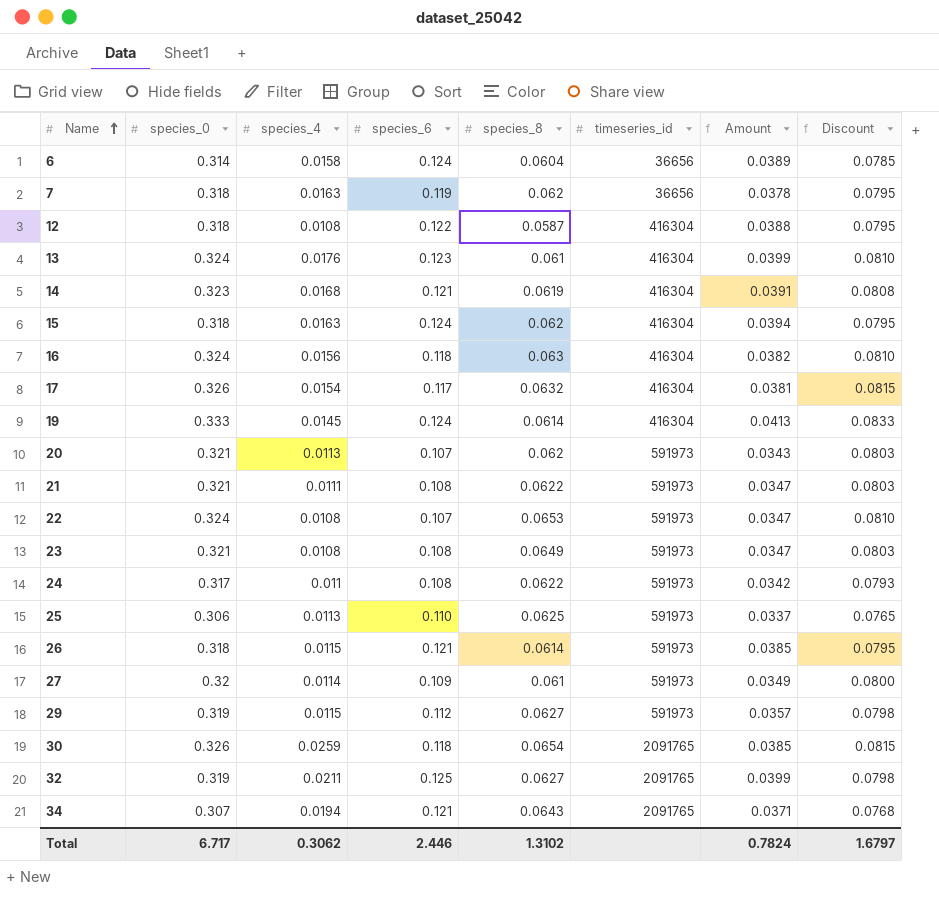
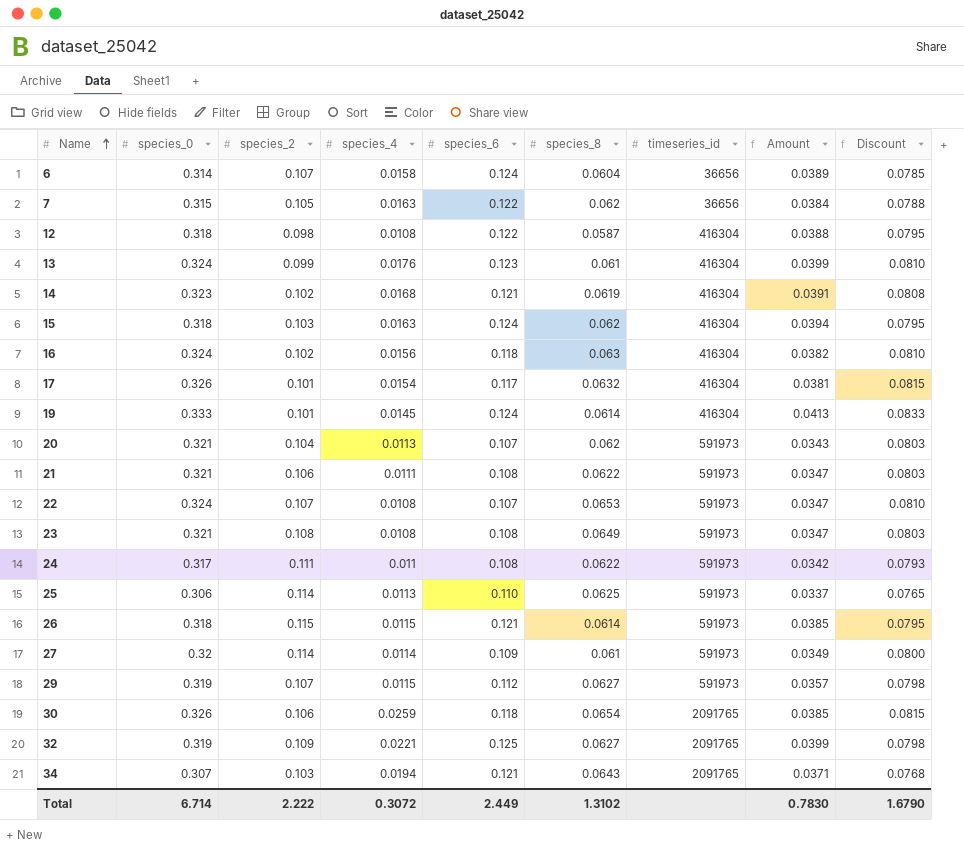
column species_2 | position: none -> 3
7 | species_0: 0.318 -> 0.315
7 | species_6: 0.119 -> 0.122
7 | Amount: 0.0378 -> 0.0384
7 | Discount: 0.0795 -> 0.0788
32 | species_4: 0.0211 -> 0.0221
Total | species_0: 6.717 -> 6.714
Total | species_4: 0.3062 -> 0.3072
Total | species_6: 2.446 -> 2.449
Total | Amount: 0.7824 -> 0.7830
Total | Discount: 1.6797 -> 1.6790

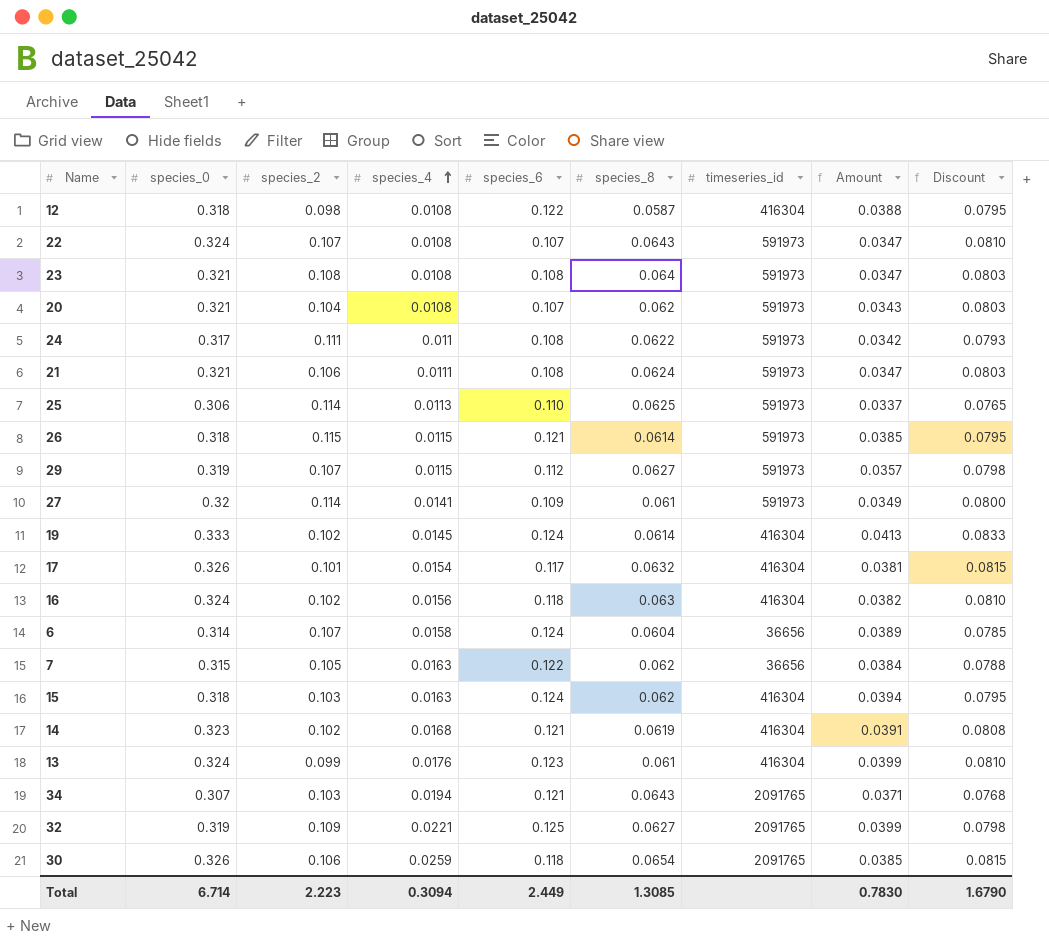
row order: Name ascending -> species_4 ascending
22 | species_8: 0.0653 -> 0.0643
23 | species_8: 0.0649 -> 0.064
20 | species_4: 0.0113 -> 0.0108
21 | species_8: 0.0622 -> 0.0624
27 | species_4: 0.0114 -> 0.0141
19 | species_2: 0.101 -> 0.102
Total | species_2: 2.222 -> 2.223
Total | species_4: 0.3072 -> 0.3094
Total | species_8: 1.3102 -> 1.3085

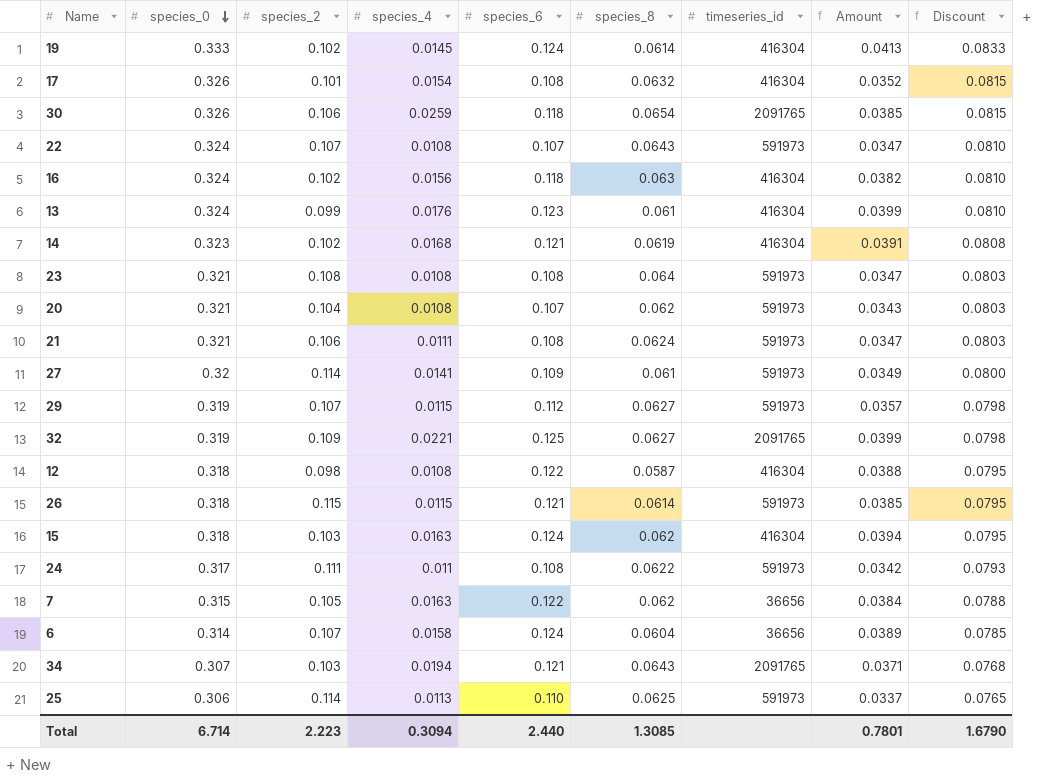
row order: species_4 ascending -> species_0 descending
17 | species_6: 0.117 -> 0.108
17 | Amount: 0.0381 -> 0.0352
Total | species_6: 2.449 -> 2.440
Total | Amount: 0.7830 -> 0.7801

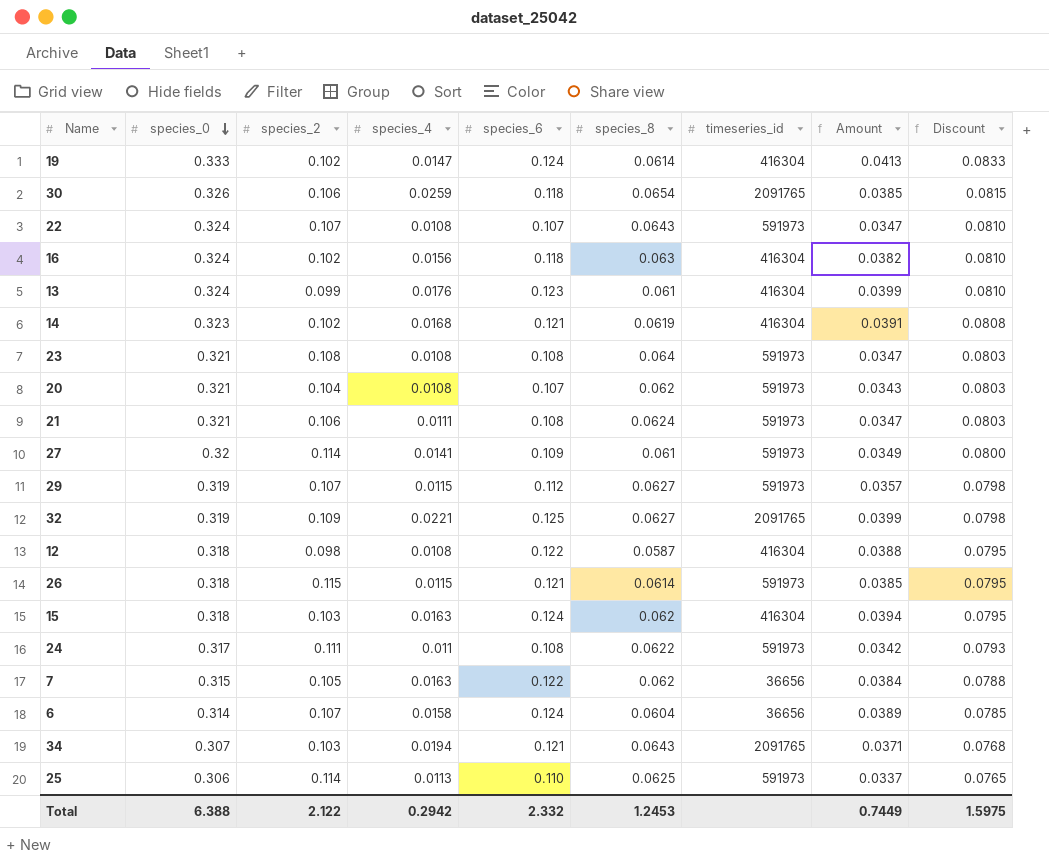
row 17: 0.326 | 0.101 | 0.0154 | 0.108 | 0.0632 | 416304 | 0.0352 | 0.0815 -> none
19 | species_4: 0.0145 -> 0.0147
Total | species_0: 6.714 -> 6.388
Total | species_2: 2.223 -> 2.122
Total | species_4: 0.3094 -> 0.2942
Total | species_6: 2.440 -> 2.332
Total | species_8: 1.3085 -> 1.2453
Total | Amount: 0.7801 -> 0.7449
Total | Discount: 1.6790 -> 1.5975

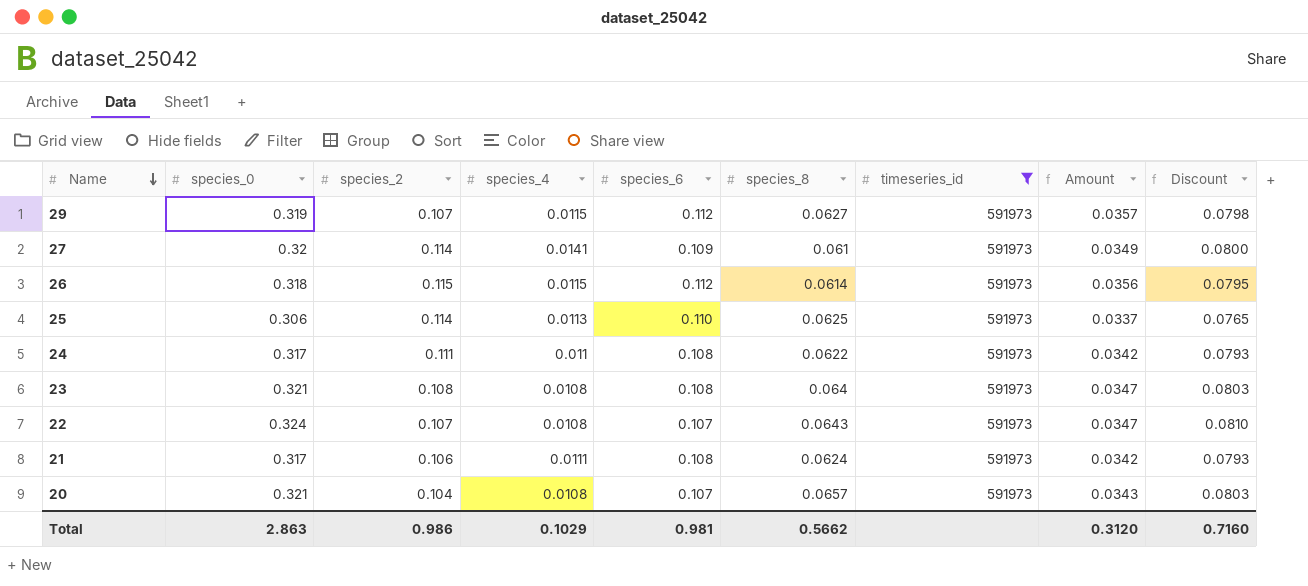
filter: none -> timeseries_id = 591973
row order: species_0 descending -> Name descending
26 | species_6: 0.121 -> 0.112
26 | Amount: 0.0385 -> 0.0356
21 | species_0: 0.321 -> 0.317
21 | Amount: 0.0347 -> 0.0342
21 | Discount: 0.0803 -> 0.0793
20 | species_8: 0.062 -> 0.0657
Total | species_0: 6.388 -> 2.863
Total | species_2: 2.122 -> 0.986
Total | species_4: 0.2942 -> 0.1029
Total | species_6: 2.332 -> 0.981
Total | species_8: 1.2453 -> 0.5662
Total | Amount: 0.7449 -> 0.3120
Total | Discount: 1.5975 -> 0.7160

